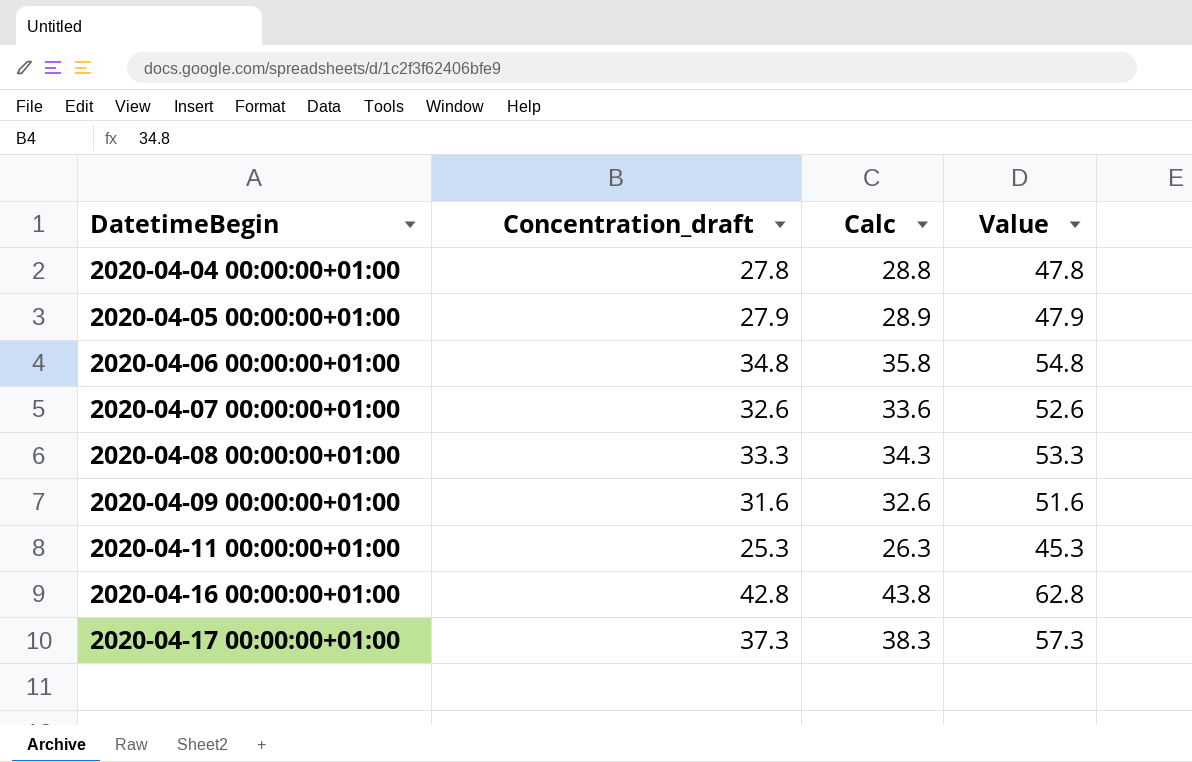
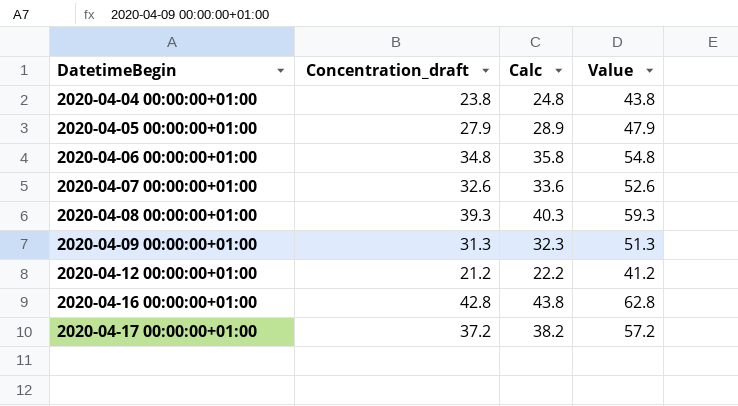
row 2020-04-11 00:00:00+01:00: 25.3 | 26.3 | 45.3 -> none
2020-04-04 00:00:00+01:00 | Concentration_draft: 27.8 -> 23.8
2020-04-04 00:00:00+01:00 | Calc: 28.8 -> 24.8
2020-04-04 00:00:00+01:00 | Value: 47.8 -> 43.8
2020-04-08 00:00:00+01:00 | Concentration_draft: 33.3 -> 39.3
2020-04-08 00:00:00+01:00 | Calc: 34.3 -> 40.3
2020-04-08 00:00:00+01:00 | Value: 53.3 -> 59.3
2020-04-09 00:00:00+01:00 | Concentration_draft: 31.6 -> 31.3
2020-04-09 00:00:00+01:00 | Calc: 32.6 -> 32.3
2020-04-09 00:00:00+01:00 | Value: 51.6 -> 51.3
row 2020-04-12 00:00:00+01:00: none -> 21.2 | 22.2 | 41.2
2020-04-17 00:00:00+01:00 | Concentration_draft: 37.3 -> 37.2
2020-04-17 00:00:00+01:00 | Calc: 38.3 -> 38.2
2020-04-17 00:00:00+01:00 | Value: 57.3 -> 57.2

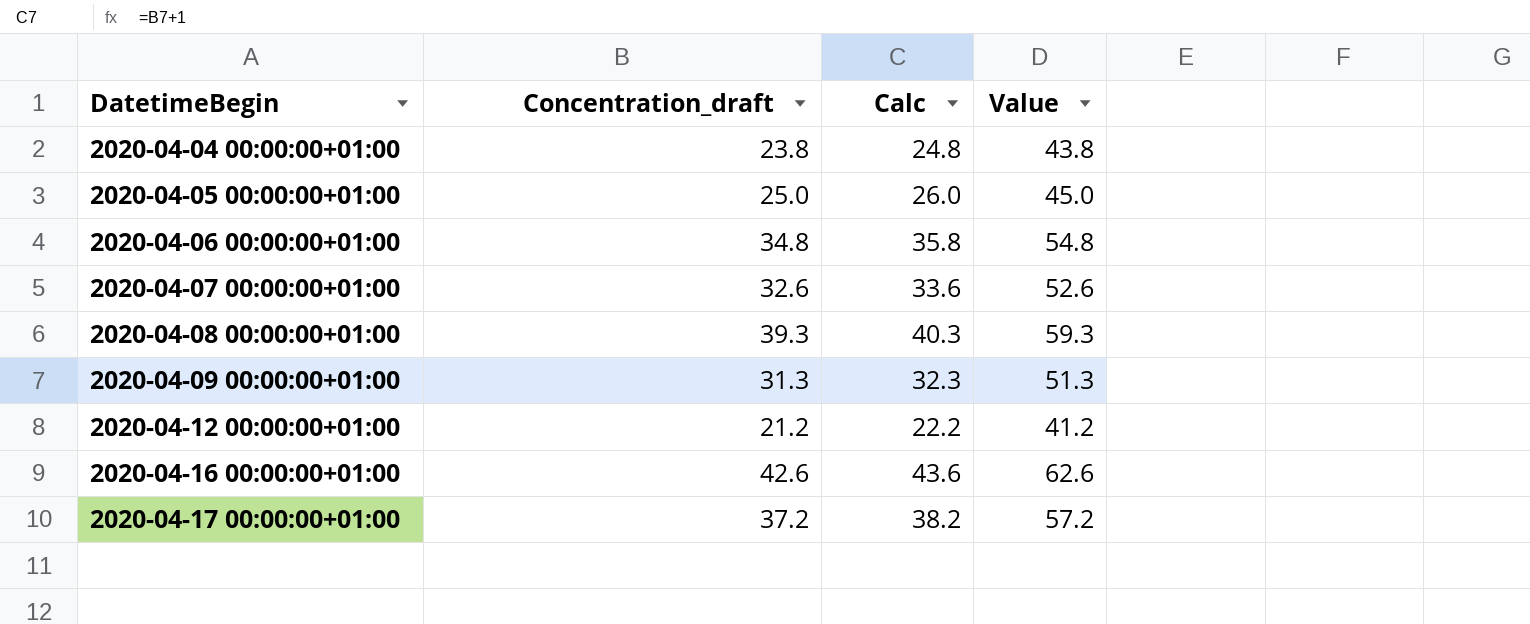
2020-04-05 00:00:00+01:00 | Concentration_draft: 27.9 -> 25.0
2020-04-05 00:00:00+01:00 | Calc: 28.9 -> 26.0
2020-04-05 00:00:00+01:00 | Value: 47.9 -> 45.0
2020-04-16 00:00:00+01:00 | Concentration_draft: 42.8 -> 42.6
2020-04-16 00:00:00+01:00 | Calc: 43.8 -> 43.6
2020-04-16 00:00:00+01:00 | Value: 62.8 -> 62.6

